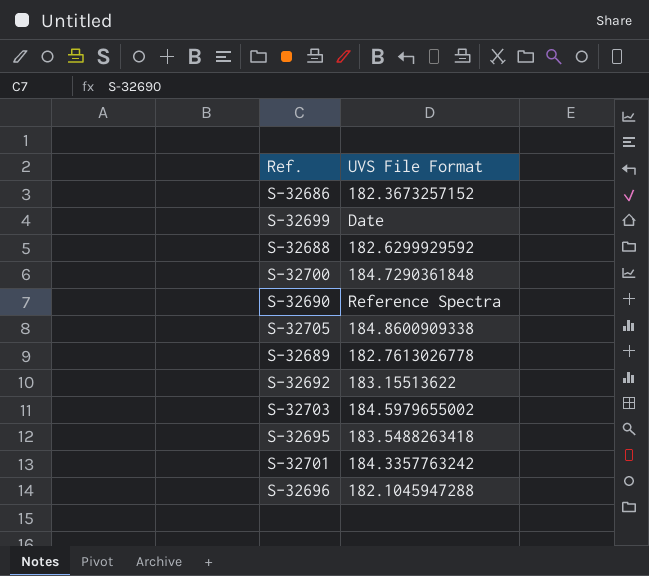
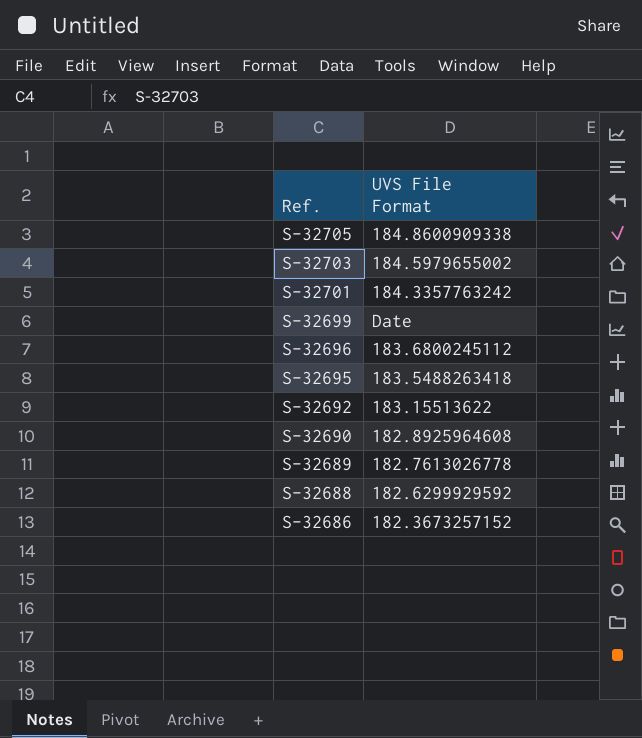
row order: none -> Ref. descending
row S-32700: 184.7290361848 -> none
S-32696 | UVS File Format: 182.1045947288 -> 183.6800245112
S-32690 | UVS File Format: Reference Spectra -> 182.8925964608

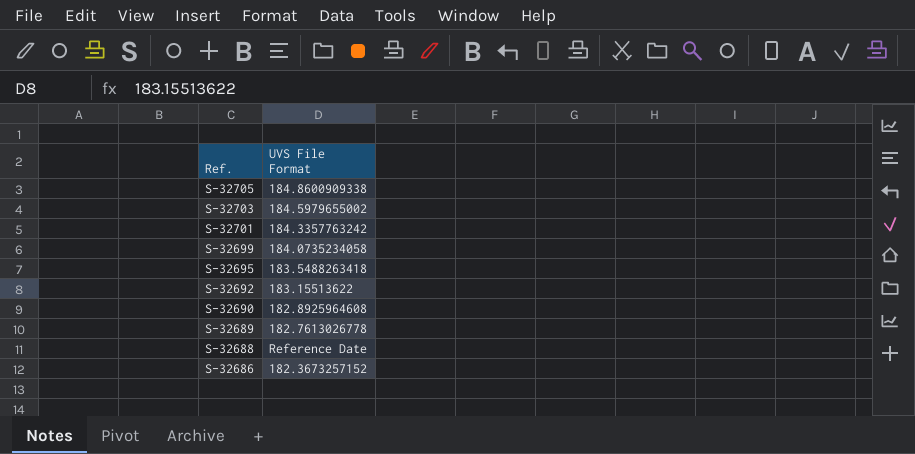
row S-32696: 183.6800245112 -> none
S-32699 | UVS File Format: Date -> 184.0735234058
S-32688 | UVS File Format: 182.6299929592 -> Reference Date

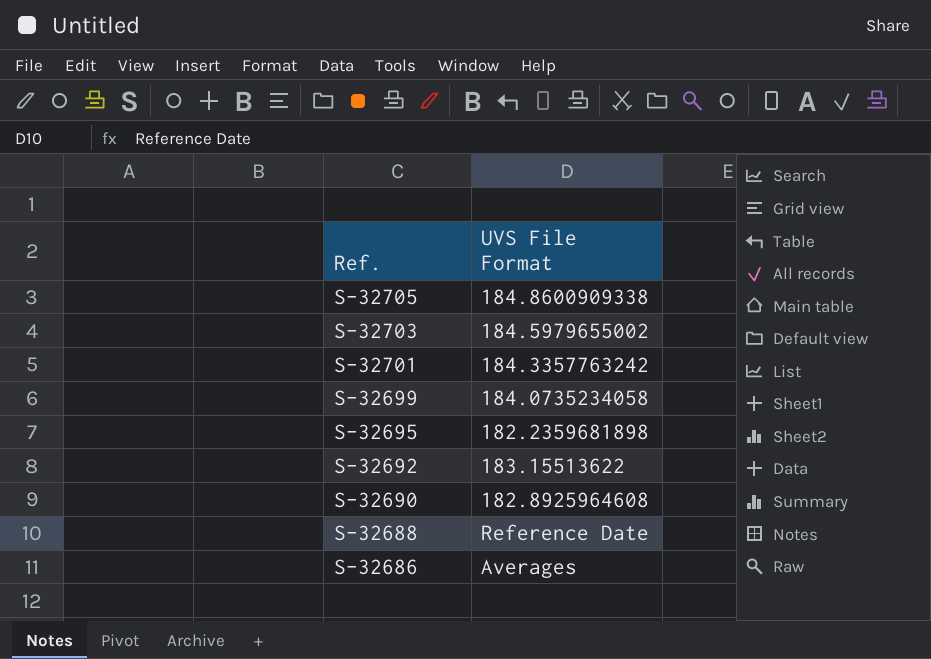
row S-32689: 182.7613026778 -> none
S-32695 | UVS File Format: 183.5488263418 -> 182.2359681898
S-32686 | UVS File Format: 182.3673257152 -> Averages

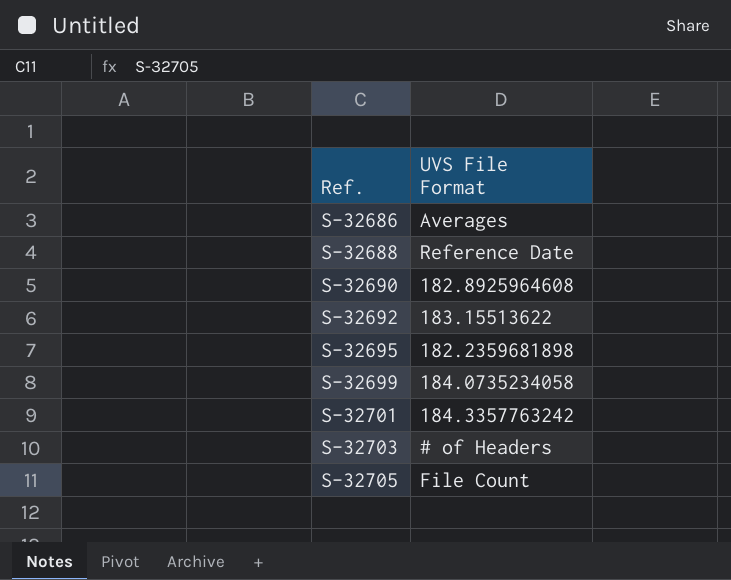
row order: Ref. descending -> Ref. ascending
S-32703 | UVS File Format: 184.5979655002 -> # of Headers
S-32705 | UVS File Format: 184.8600909338 -> File Count

